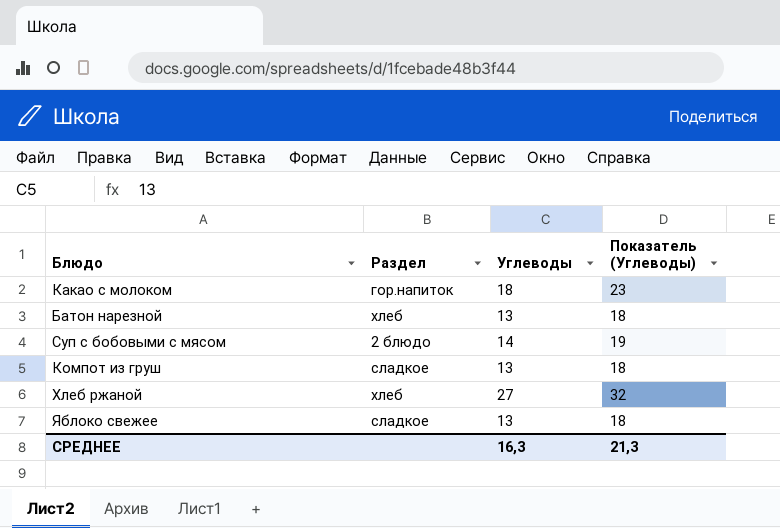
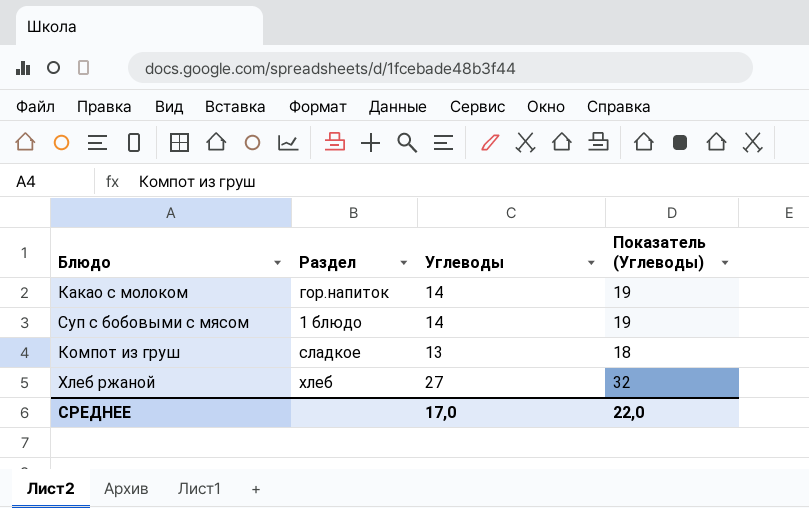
row Батон нарезной: хлеб | 13 | 18 -> none
row Яблоко свежее: сладкое | 13 | 18 -> none
Какао с молоком | Углеводы: 18 -> 14
Какао с молоком | Показатель (Углеводы): 23 -> 19
Суп с бобовыми с мясом | Раздел: 2 блюдо -> 1 блюдо
СРЕДНЕЕ | Углеводы: 16,3 -> 17,0
СРЕДНЕЕ | Показатель (Углеводы): 21,3 -> 22,0

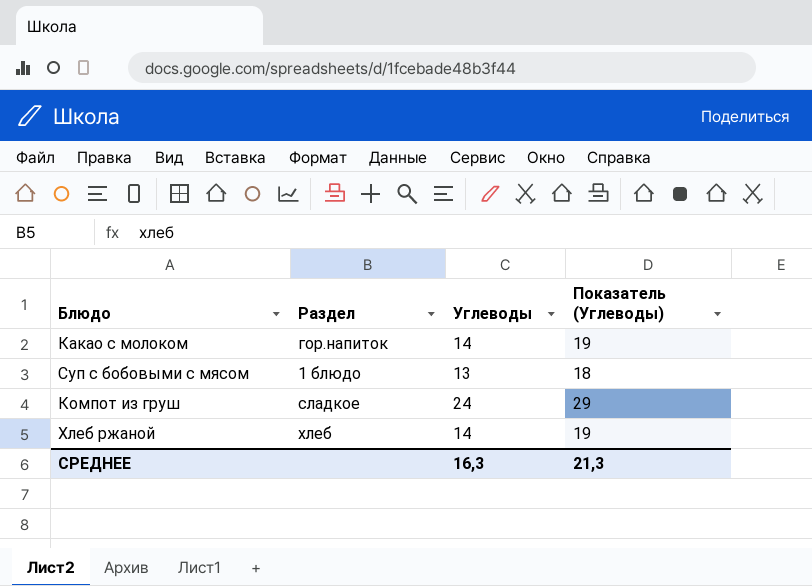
Суп с бобовыми с мясом | Углеводы: 14 -> 13
Суп с бобовыми с мясом | Показатель (Углеводы): 19 -> 18
Компот из груш | Углеводы: 13 -> 24
Компот из груш | Показатель (Углеводы): 18 -> 29
Хлеб ржаной | Углеводы: 27 -> 14
Хлеб ржаной | Показатель (Углеводы): 32 -> 19
СРЕДНЕЕ | Углеводы: 17,0 -> 16,3
СРЕДНЕЕ | Показатель (Углеводы): 22,0 -> 21,3

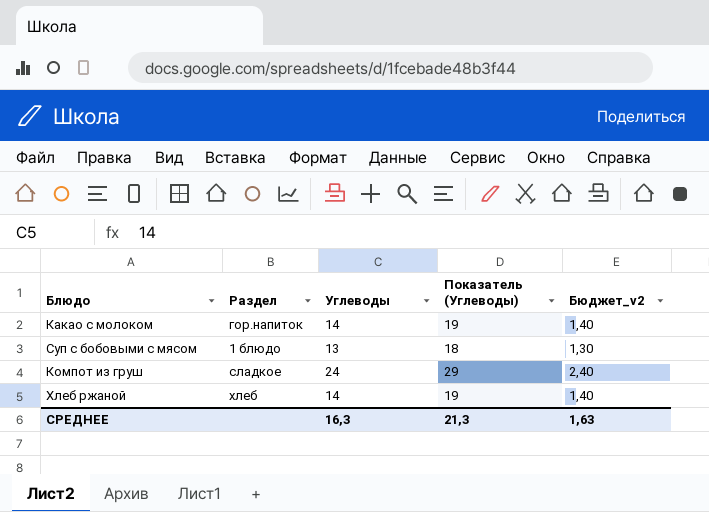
column Бюджет_v2 | formula: none -> [Углеводы] * 0,1

